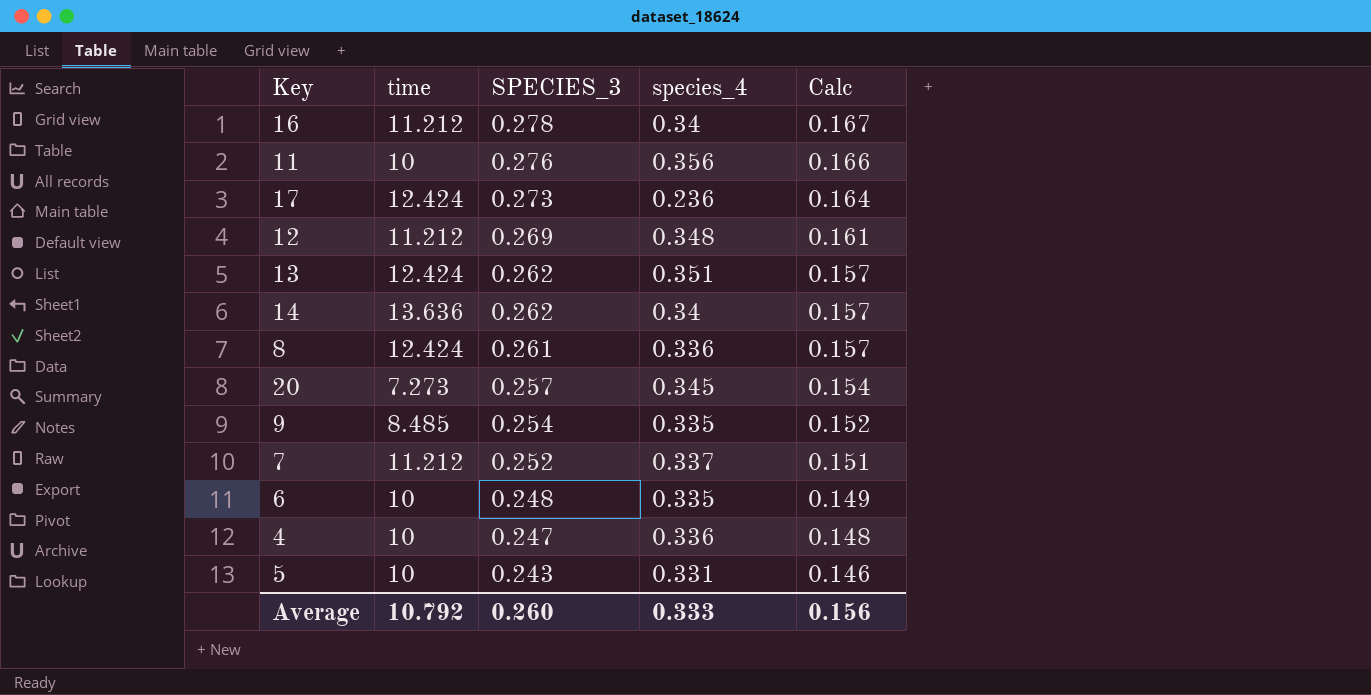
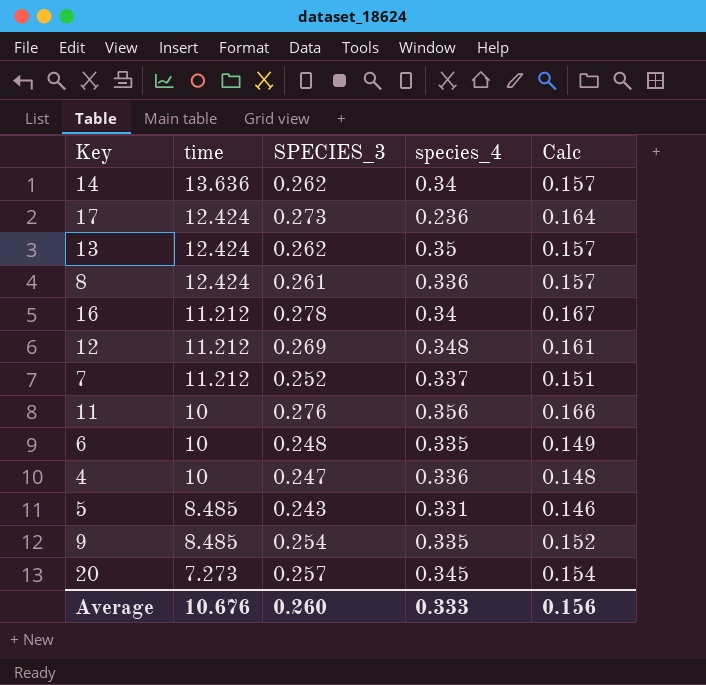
row order: SPECIES_3 descending -> time descending
13 | species_4: 0.351 -> 0.35
5 | time: 10 -> 8.485
Average | time: 10.792 -> 10.676

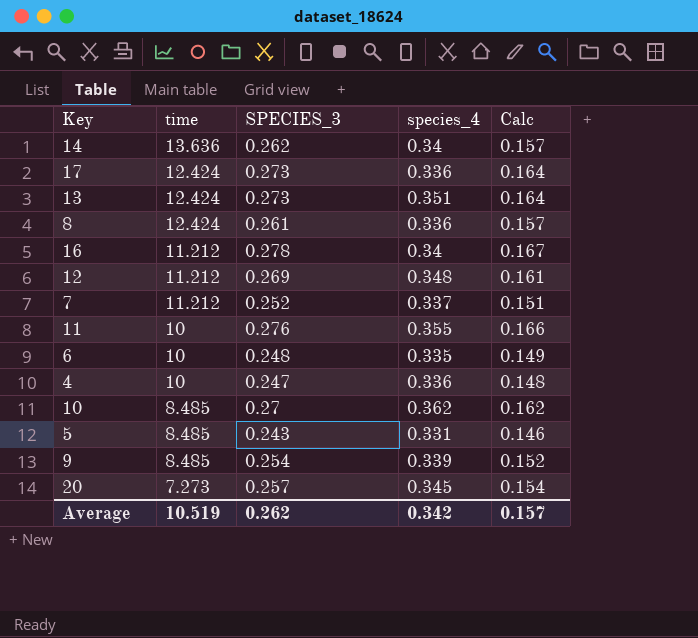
17 | species_4: 0.236 -> 0.336
13 | SPECIES_3: 0.262 -> 0.273
13 | species_4: 0.35 -> 0.351
13 | Calc: 0.157 -> 0.164
11 | species_4: 0.356 -> 0.355
row 10: none -> 8.485 | 0.27 | 0.362 | 0.162
9 | species_4: 0.335 -> 0.339
Average | time: 10.676 -> 10.519
Average | SPECIES_3: 0.260 -> 0.262
Average | species_4: 0.333 -> 0.342
Average | Calc: 0.156 -> 0.157

